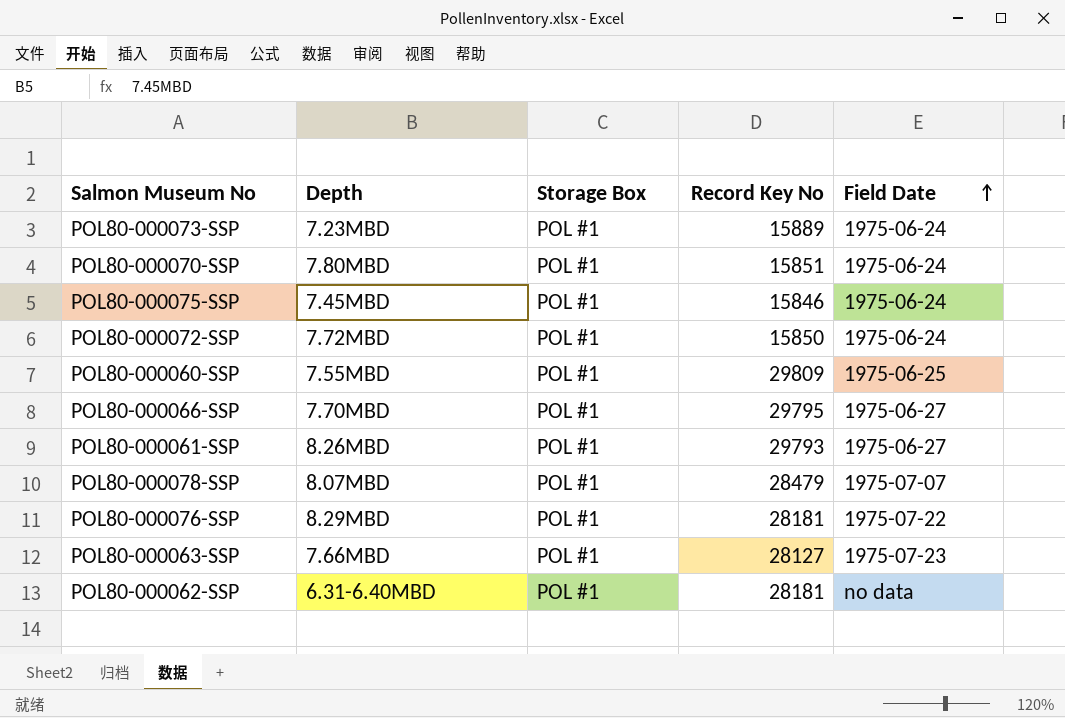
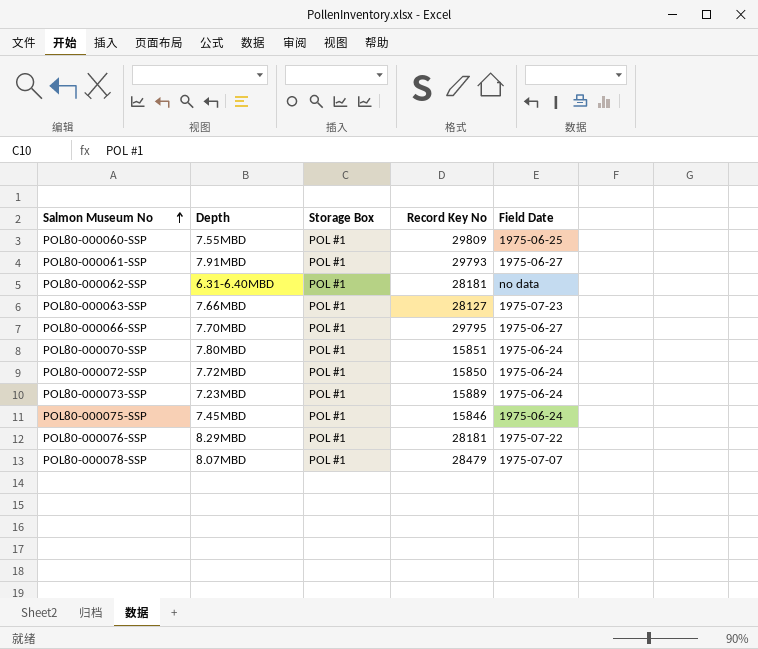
row order: Field Date ascending -> Salmon Museum No ascending
POL80-000061-SSP | Depth: 8.26MBD -> 7.91MBD

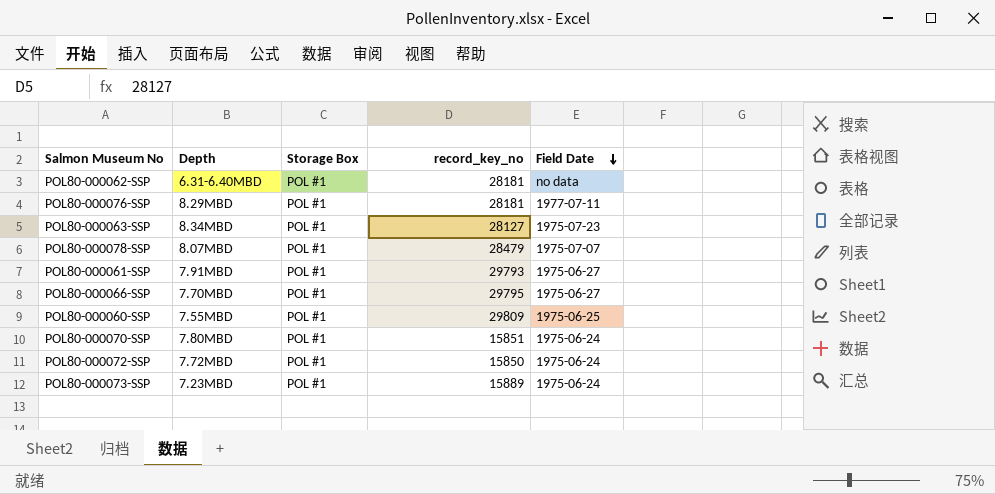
row order: Salmon Museum No ascending -> Field Date descending
column name: Record Key No -> record_key_no
row POL80-000075-SSP: 7.45MBD | POL #1 | 15846 | 1975-06-24 -> none
POL80-000076-SSP | Field Date: 1975-07-22 -> 1977-07-11
POL80-000063-SSP | Depth: 7.66MBD -> 8.34MBD

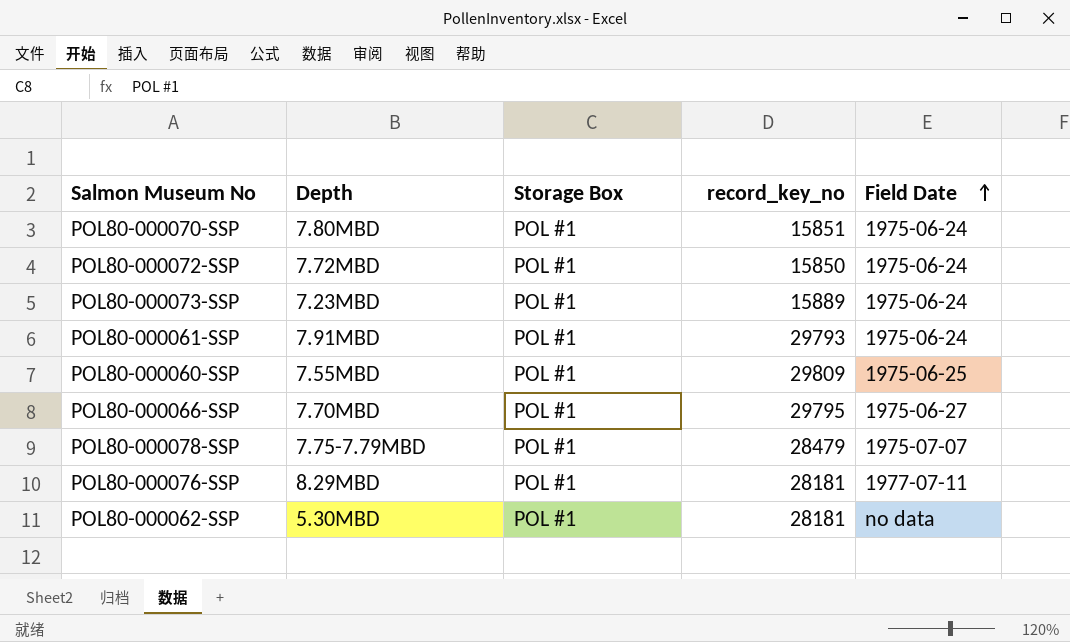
row order: Field Date descending -> Field Date ascending
row POL80-000063-SSP: 8.34MBD | POL #1 | 28127 | 1975-07-23 -> none
POL80-000061-SSP | Field Date: 1975-06-27 -> 1975-06-24
POL80-000078-SSP | Depth: 8.07MBD -> 7.75-7.79MBD
POL80-000062-SSP | Depth: 6.31-6.40MBD -> 5.30MBD

